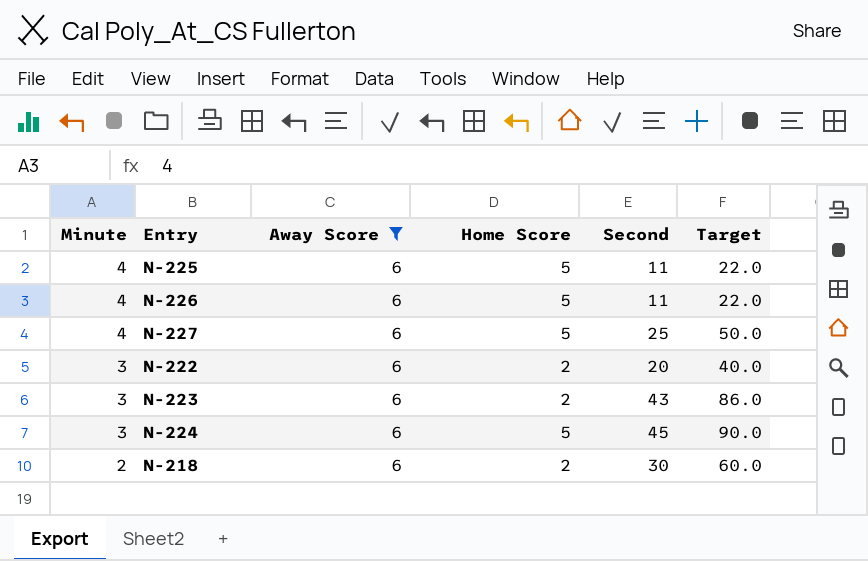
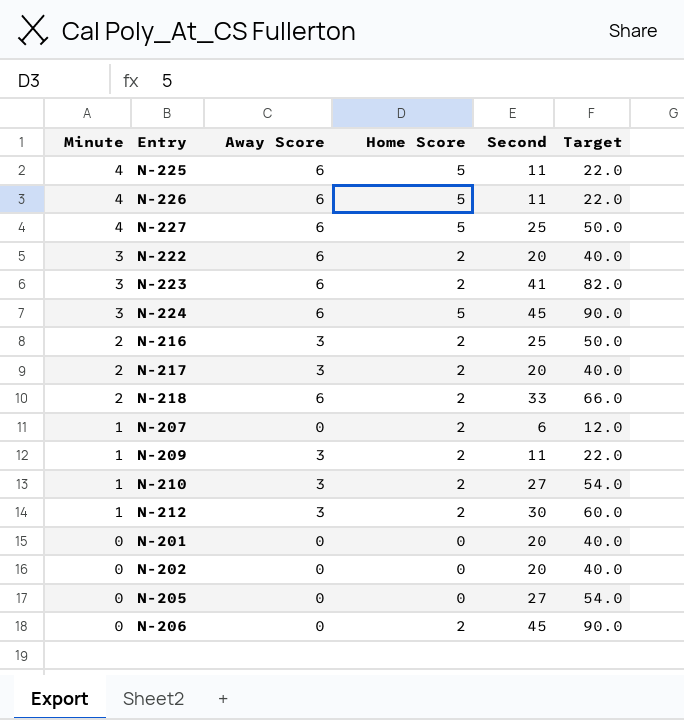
filter: Away Score = 6 -> none
N-223 | Second: 43 -> 41
N-223 | Target: 86.0 -> 82.0
N-218 | Second: 30 -> 33
N-218 | Target: 60.0 -> 66.0

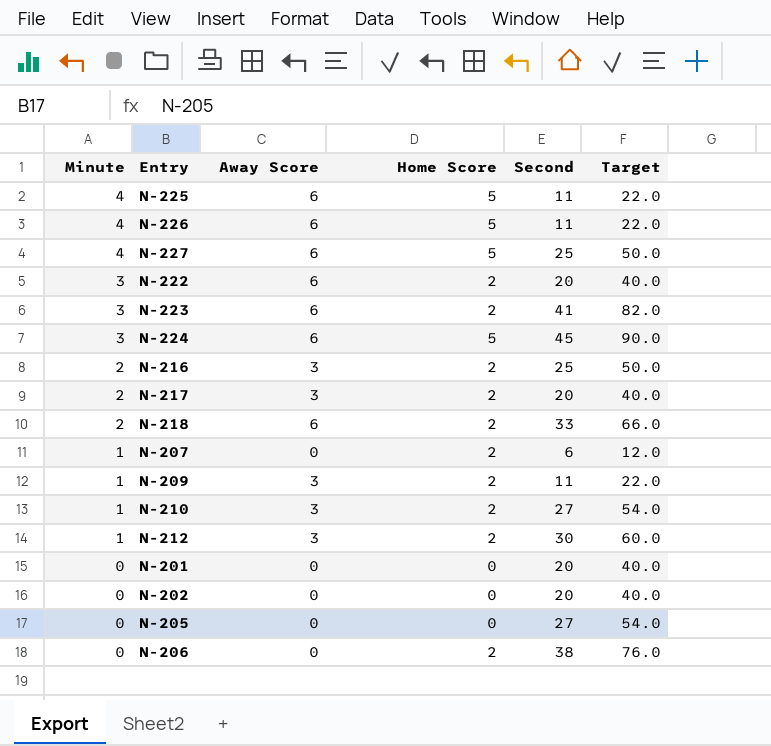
N-206 | Second: 45 -> 38
N-206 | Target: 90.0 -> 76.0

